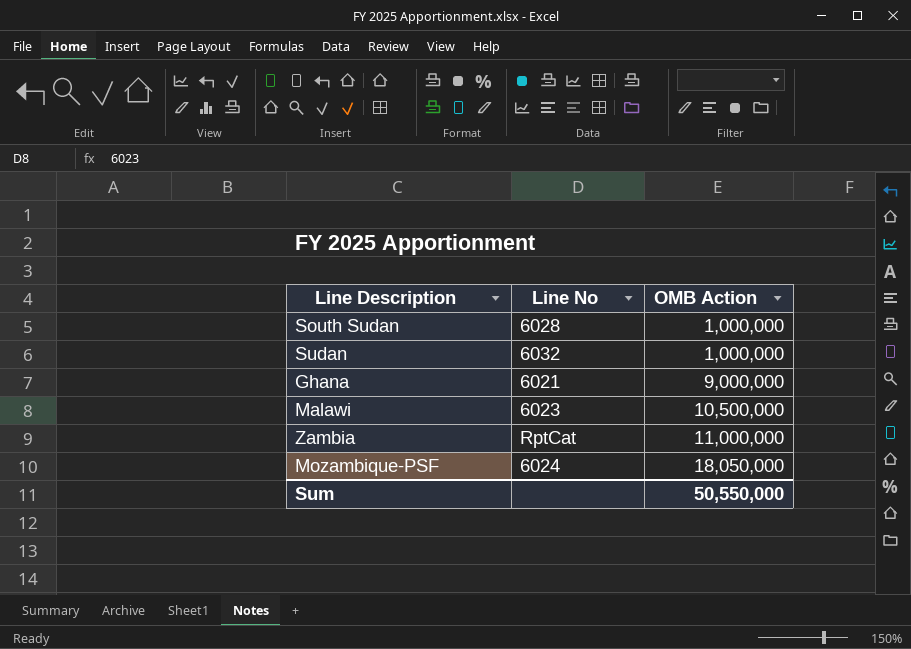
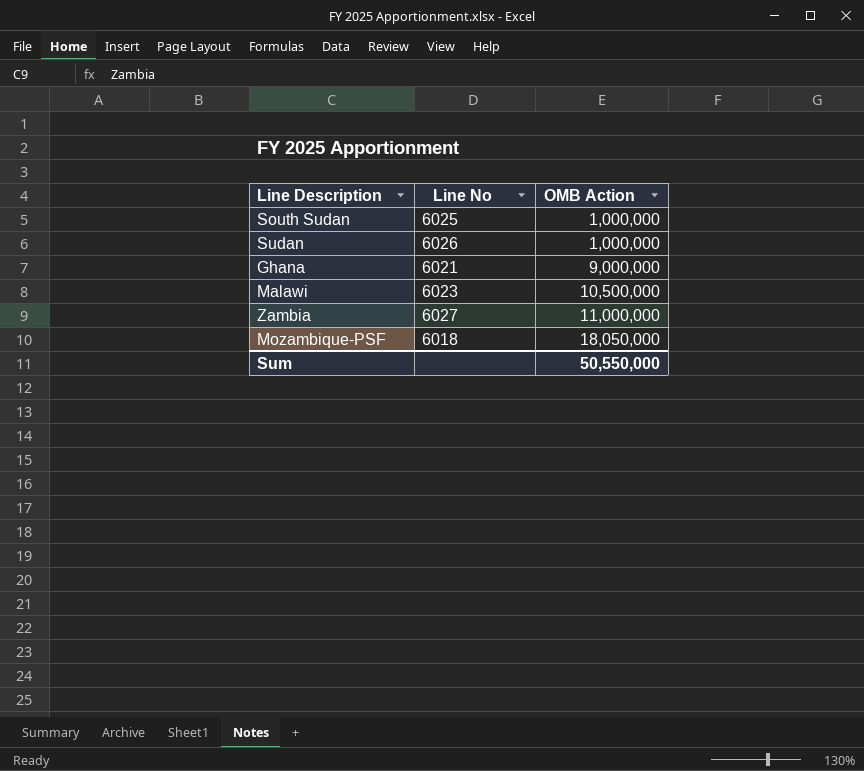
South Sudan | Line No: 6028 -> 6025
Sudan | Line No: 6032 -> 6026
Zambia | Line No: RptCat -> 6027
Mozambique-PSF | Line No: 6024 -> 6018

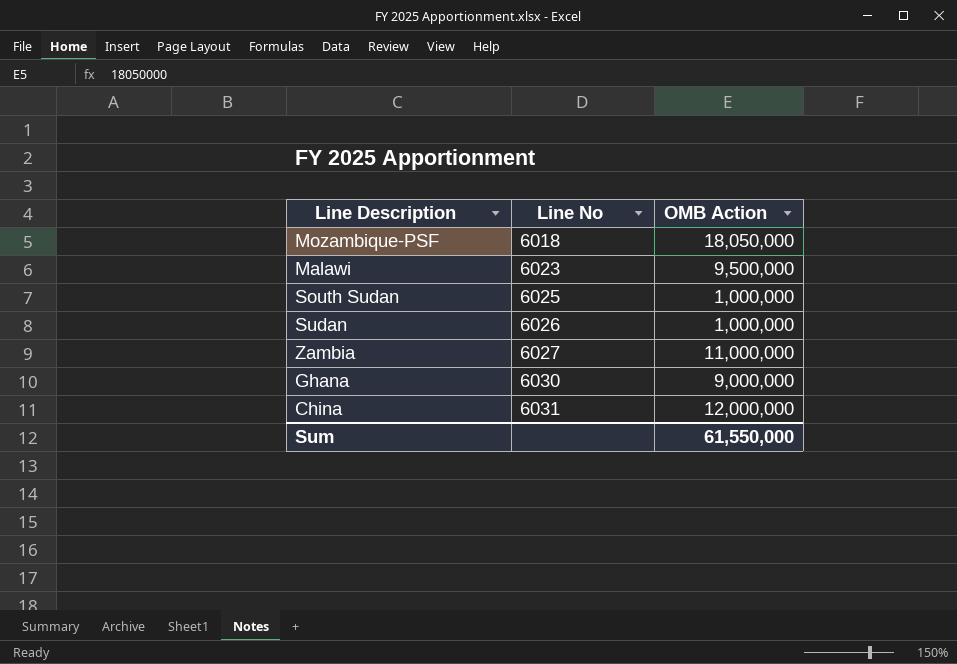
row order: OMB Action ascending -> Line No ascending
Malawi | OMB Action: 10,500,000 -> 9,500,000
Ghana | Line No: 6021 -> 6030
row China: none -> 6031 | 12,000,000
Sum | OMB Action: 50,550,000 -> 61,550,000

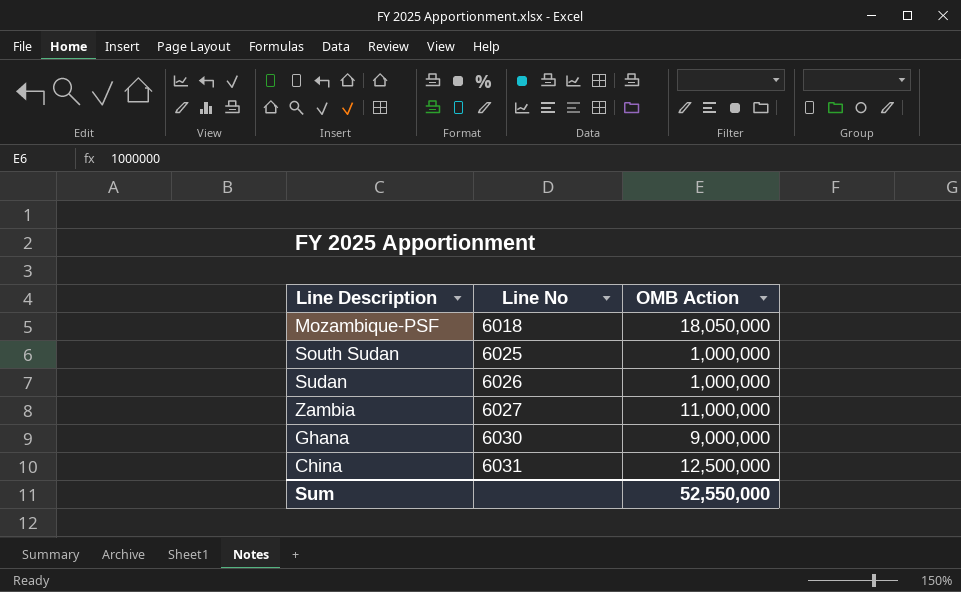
row Malawi: 6023 | 9,500,000 -> none
China | OMB Action: 12,000,000 -> 12,500,000
Sum | OMB Action: 61,550,000 -> 52,550,000

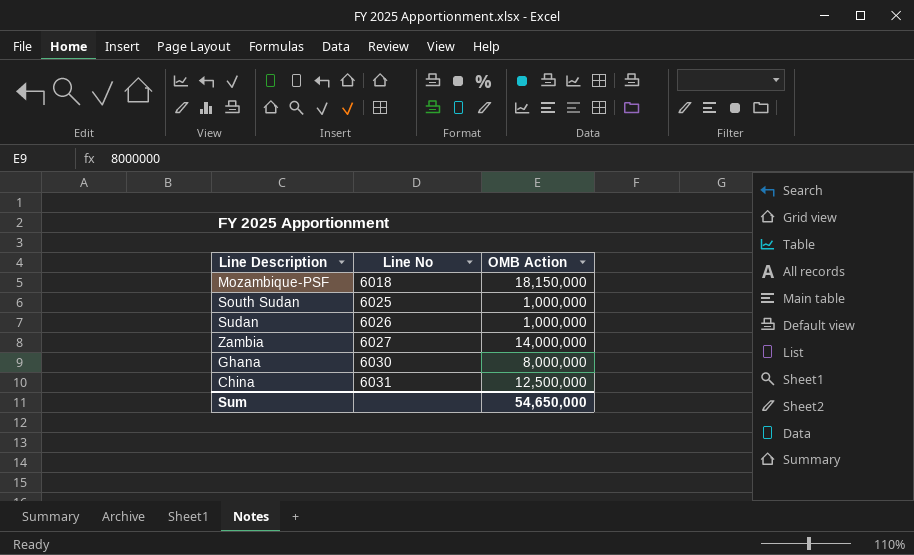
Mozambique-PSF | OMB Action: 18,050,000 -> 18,150,000
Zambia | OMB Action: 11,000,000 -> 14,000,000
Ghana | OMB Action: 9,000,000 -> 8,000,000
Sum | OMB Action: 52,550,000 -> 54,650,000

